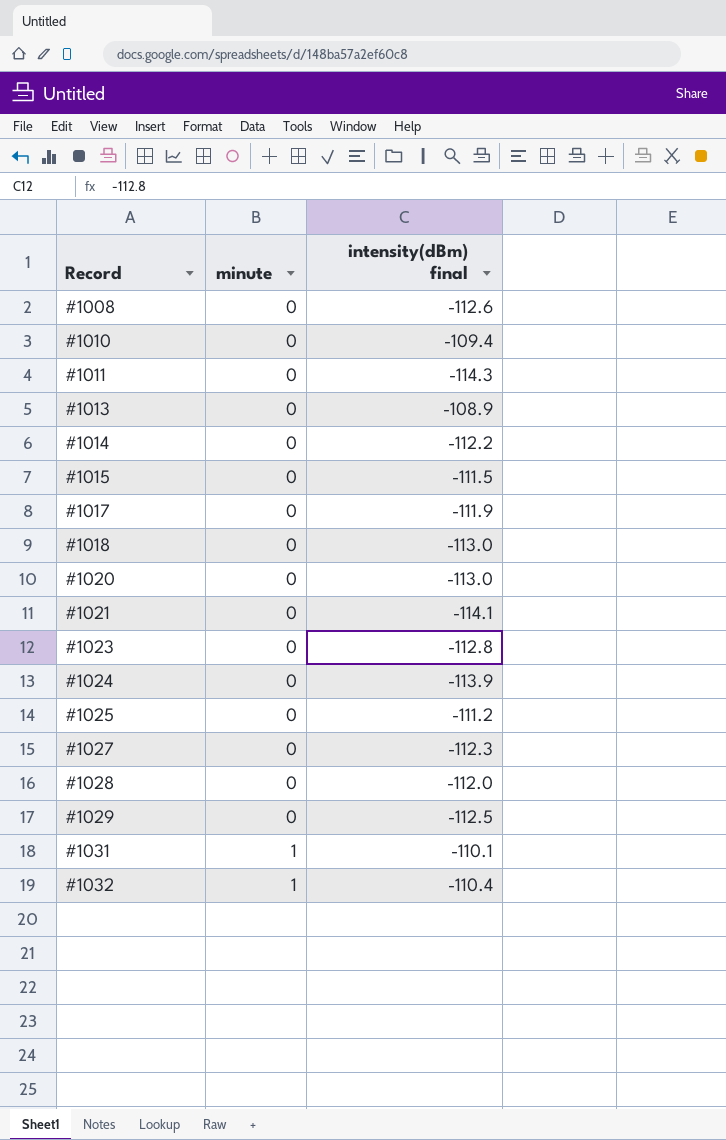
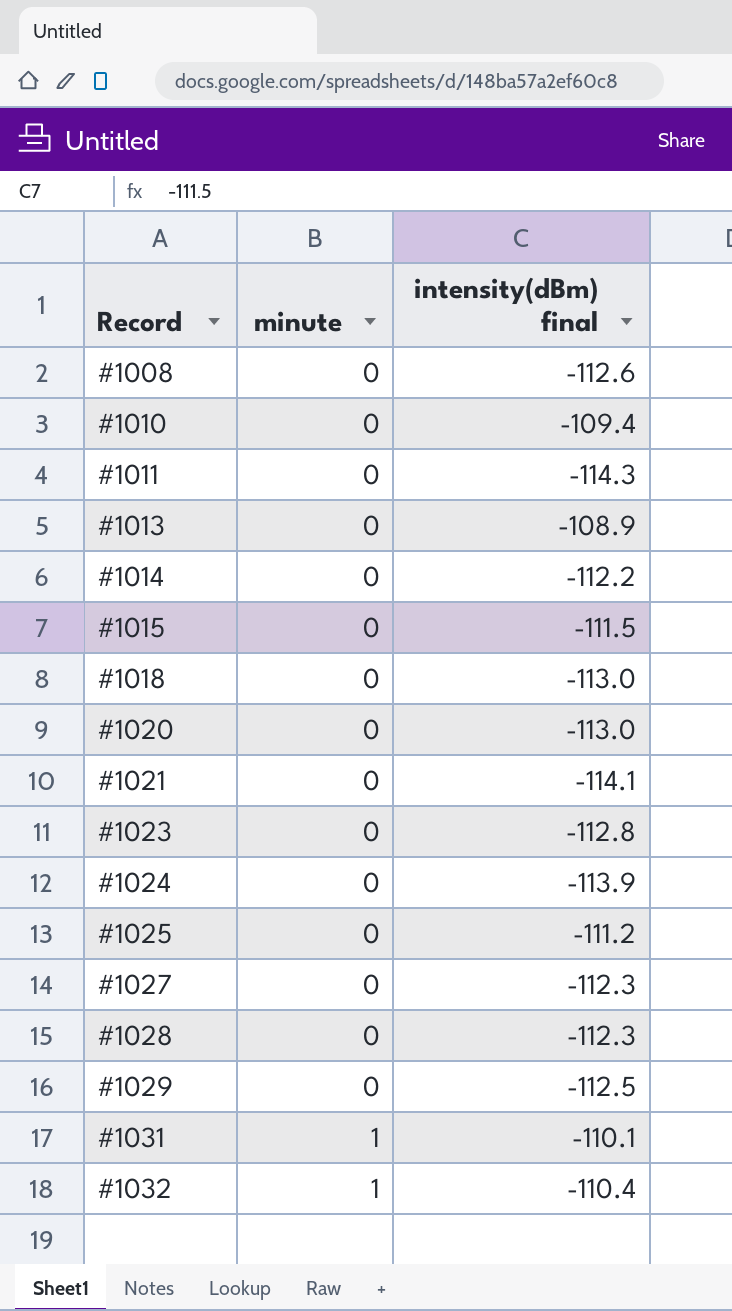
row #1017: 0 | -111.9 -> none
#1028 | intensity(dBm) final: -112.0 -> -112.3

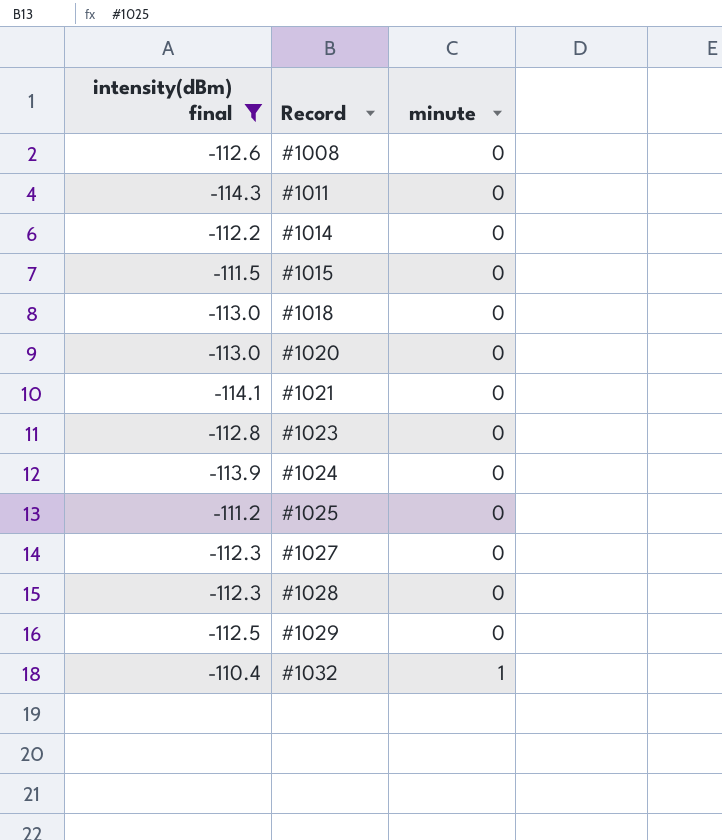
filter: none -> intensity(dBm) final <= -110.4
column intensity(dBm) final | position: 3 -> 1

